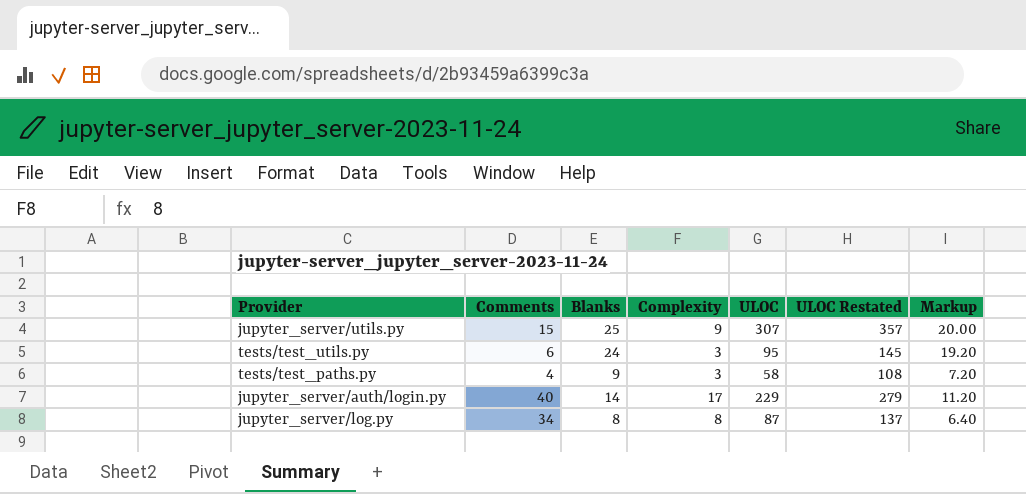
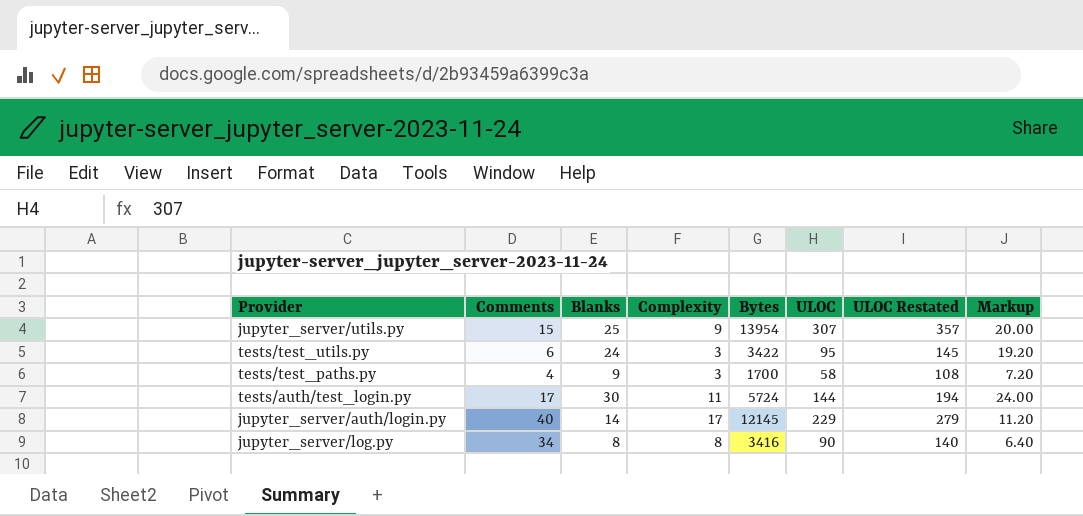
column Bytes | position: none -> 5
row tests/auth/test_login.py: none -> 17 | 30 | 11 | 5724 | 144 | 194 | 24.00
jupyter_server/log.py | ULOC: 87 -> 90
jupyter_server/log.py | ULOC Restated: 137 -> 140

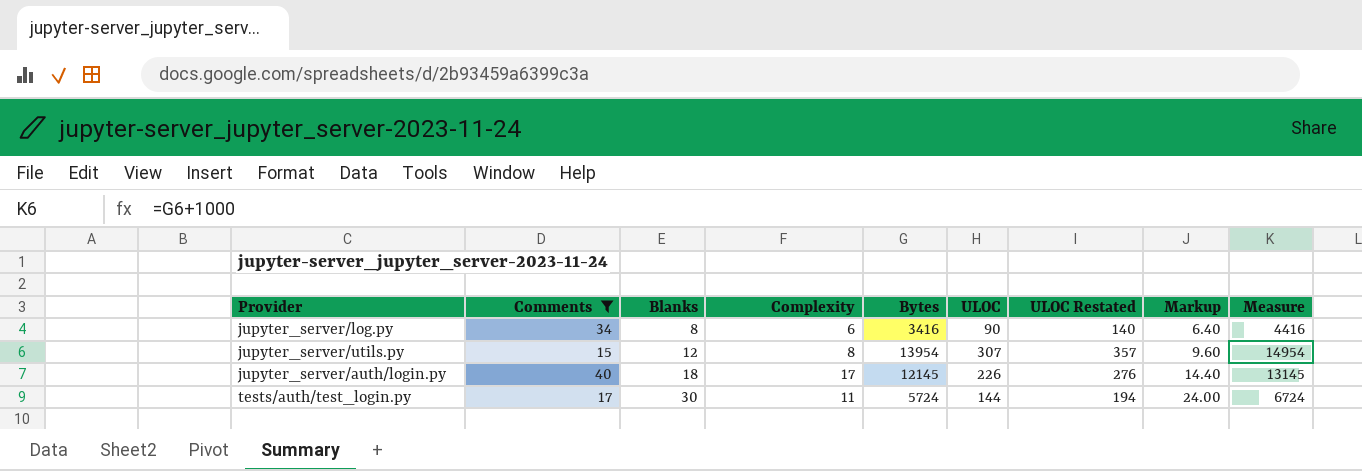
filter: none -> Comments >= 15
row order: none -> Blanks ascending
column Measure | formula: none -> [Bytes] + 1000
jupyter_server/log.py | Complexity: 8 -> 6
jupyter_server/utils.py | Blanks: 25 -> 12
jupyter_server/utils.py | Complexity: 9 -> 8
jupyter_server/utils.py | Markup: 20.00 -> 9.60
jupyter_server/auth/login.py | Blanks: 14 -> 18
jupyter_server/auth/login.py | ULOC: 229 -> 226
jupyter_server/auth/login.py | ULOC Restated: 279 -> 276
jupyter_server/auth/login.py | Markup: 11.20 -> 14.40

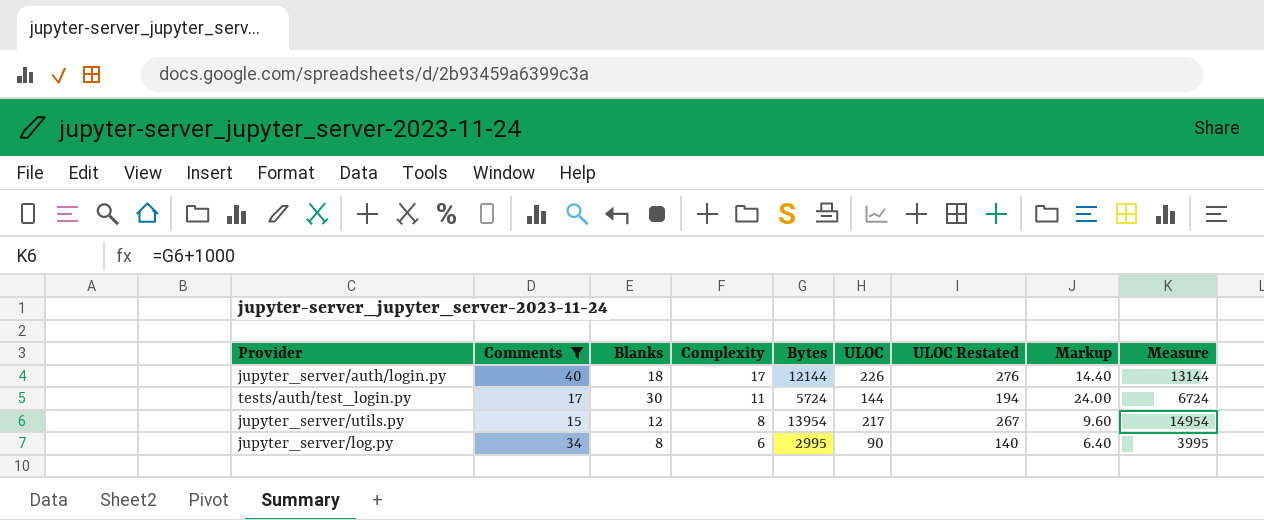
row order: Blanks ascending -> Complexity descending
jupyter_server/auth/login.py | Bytes: 12145 -> 12144
jupyter_server/auth/login.py | Measure: 13145 -> 13144
jupyter_server/utils.py | ULOC: 307 -> 217
jupyter_server/utils.py | ULOC Restated: 357 -> 267
jupyter_server/log.py | Bytes: 3416 -> 2995
jupyter_server/log.py | Measure: 4416 -> 3995

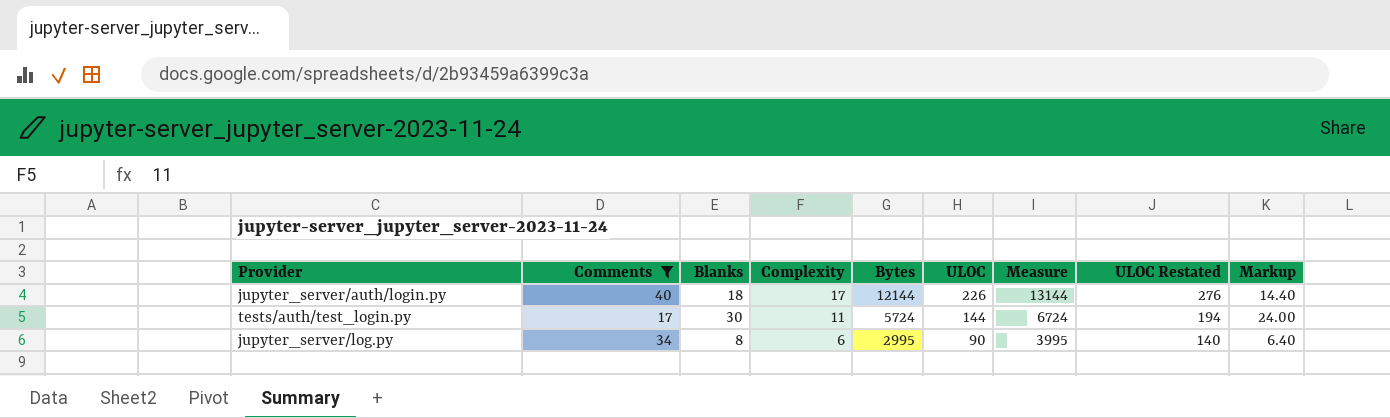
column Measure | position: 9 -> 7
row jupyter_server/utils.py: 15 | 12 | 8 | 13954 | 217 | 267 | 9.60 | 14954 -> none

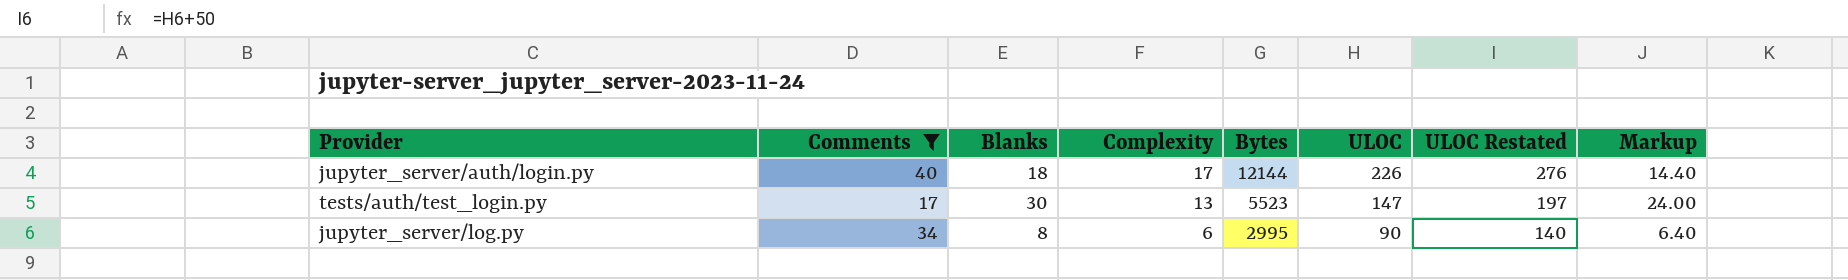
column Measure | formula: [Bytes] + 1000 -> none
tests/auth/test_login.py | Complexity: 11 -> 13
tests/auth/test_login.py | Bytes: 5724 -> 5523
tests/auth/test_login.py | ULOC: 144 -> 147
tests/auth/test_login.py | ULOC Restated: 194 -> 197

